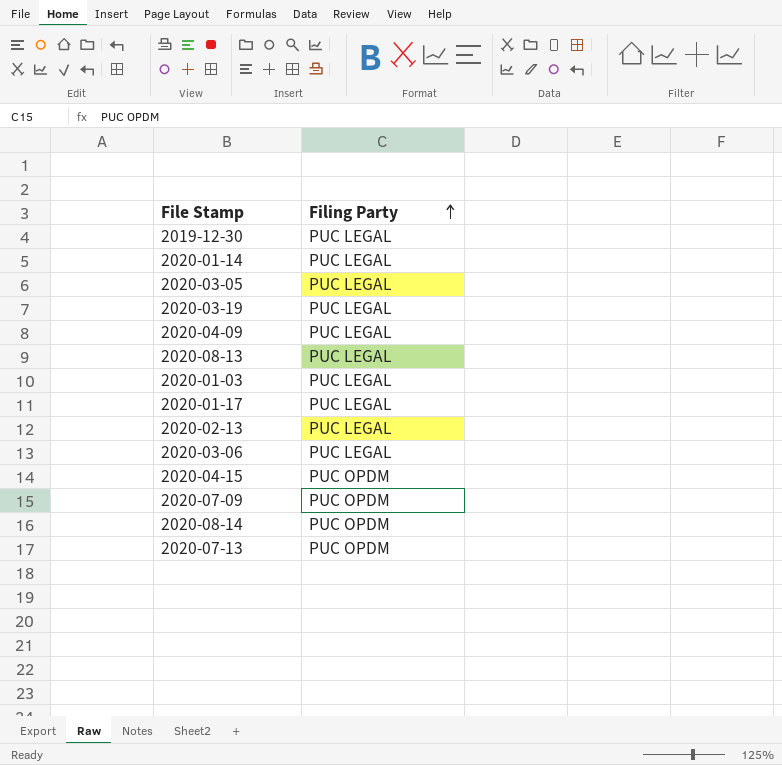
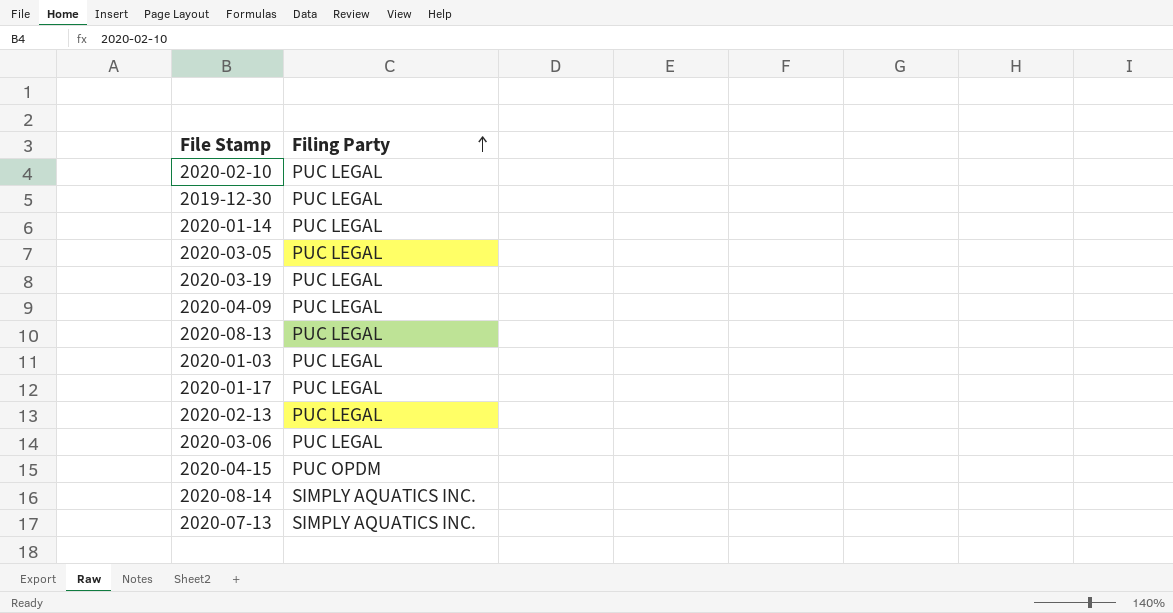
row 2020-07-09: PUC OPDM -> none
row 2020-02-10: none -> PUC LEGAL
2020-08-14 | Filing Party: PUC OPDM -> SIMPLY AQUATICS INC.
2020-07-13 | Filing Party: PUC OPDM -> SIMPLY AQUATICS INC.

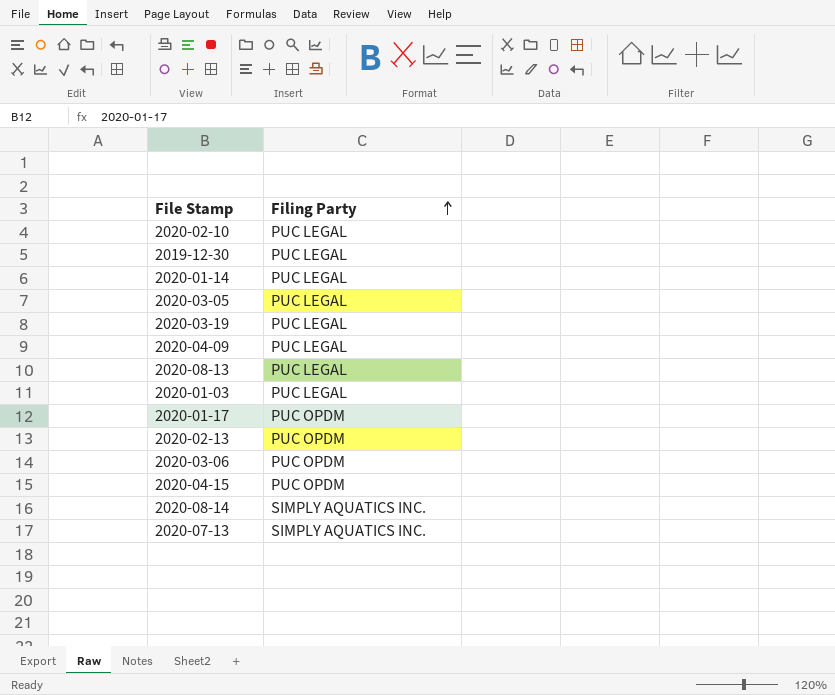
2020-01-17 | Filing Party: PUC LEGAL -> PUC OPDM
2020-02-13 | Filing Party: PUC LEGAL -> PUC OPDM
2020-03-06 | Filing Party: PUC LEGAL -> PUC OPDM

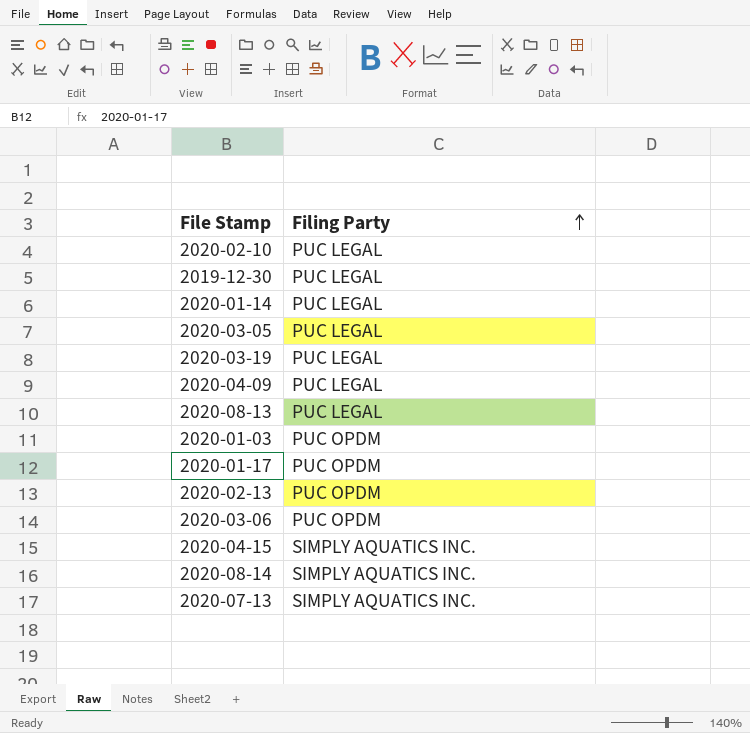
2020-01-03 | Filing Party: PUC LEGAL -> PUC OPDM
2020-04-15 | Filing Party: PUC OPDM -> SIMPLY AQUATICS INC.

